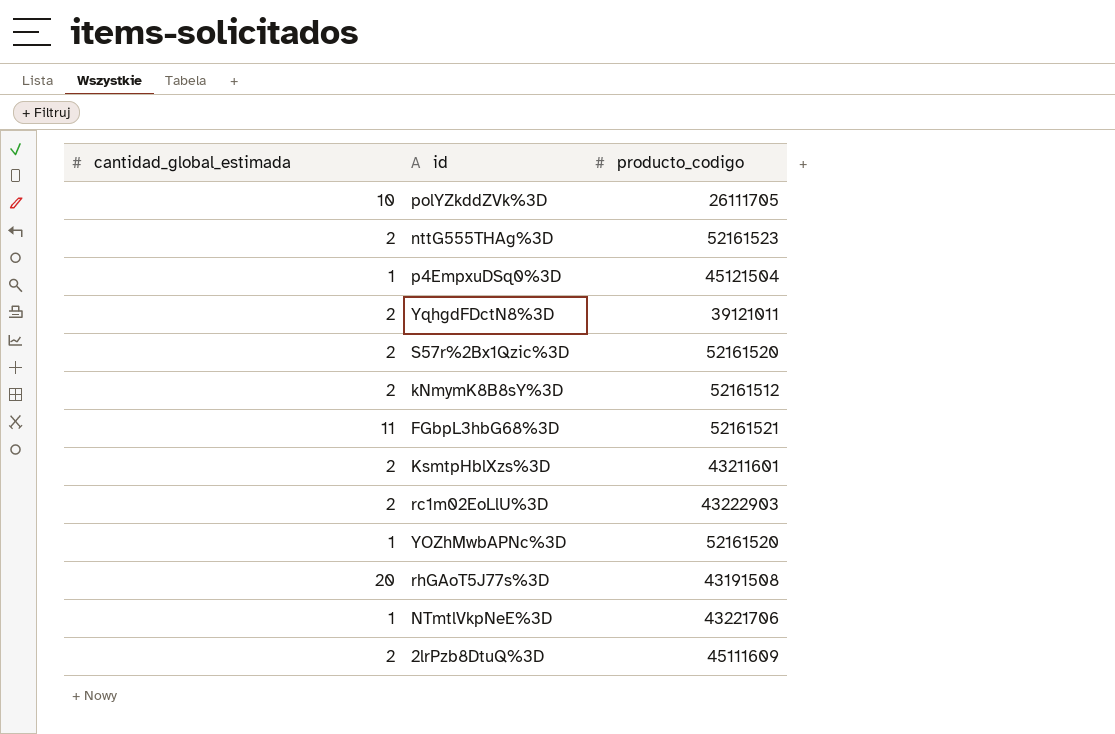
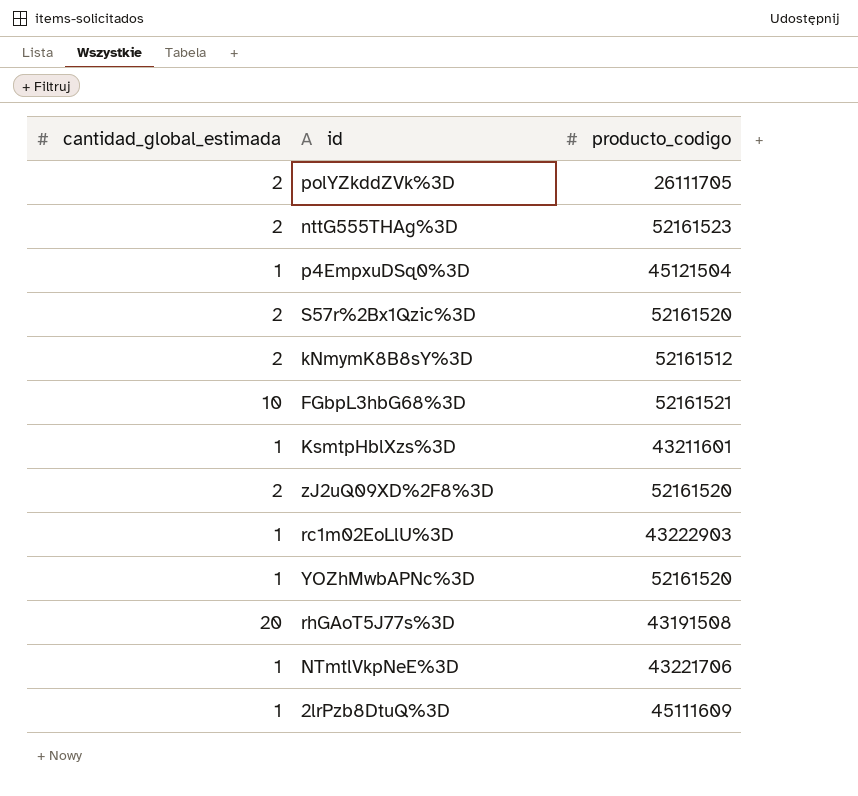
row YqhgdFDctN8%3D: 2 | 39121011 -> none
polYZkddZVk%3D | cantidad_global_estimada: 10 -> 2
FGbpL3hbG68%3D | cantidad_global_estimada: 11 -> 10
KsmtpHblXzs%3D | cantidad_global_estimada: 2 -> 1
row zJ2uQ09XD%2F8%3D: none -> 2 | 52161520
rc1m02EoLlU%3D | cantidad_global_estimada: 2 -> 1
2lrPzb8DtuQ%3D | cantidad_global_estimada: 2 -> 1

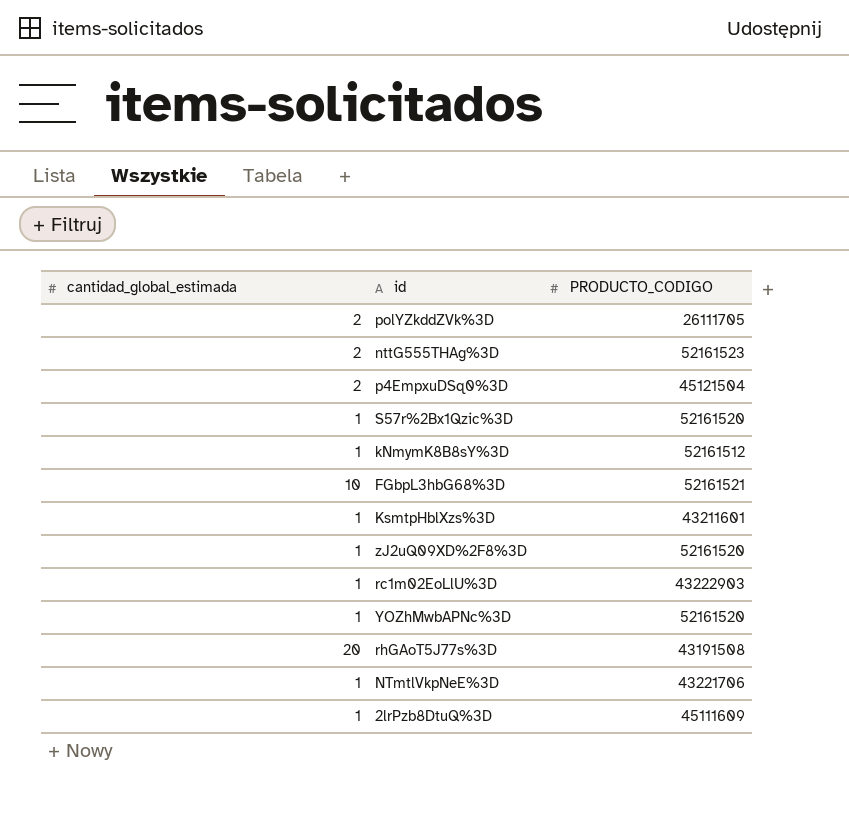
column name: producto_codigo -> PRODUCTO_CODIGO
p4EmpxuDSq0%3D | cantidad_global_estimada: 1 -> 2
S57r%2Bx1Qzic%3D | cantidad_global_estimada: 2 -> 1
kNmymK8B8sY%3D | cantidad_global_estimada: 2 -> 1
zJ2uQ09XD%2F8%3D | cantidad_global_estimada: 2 -> 1

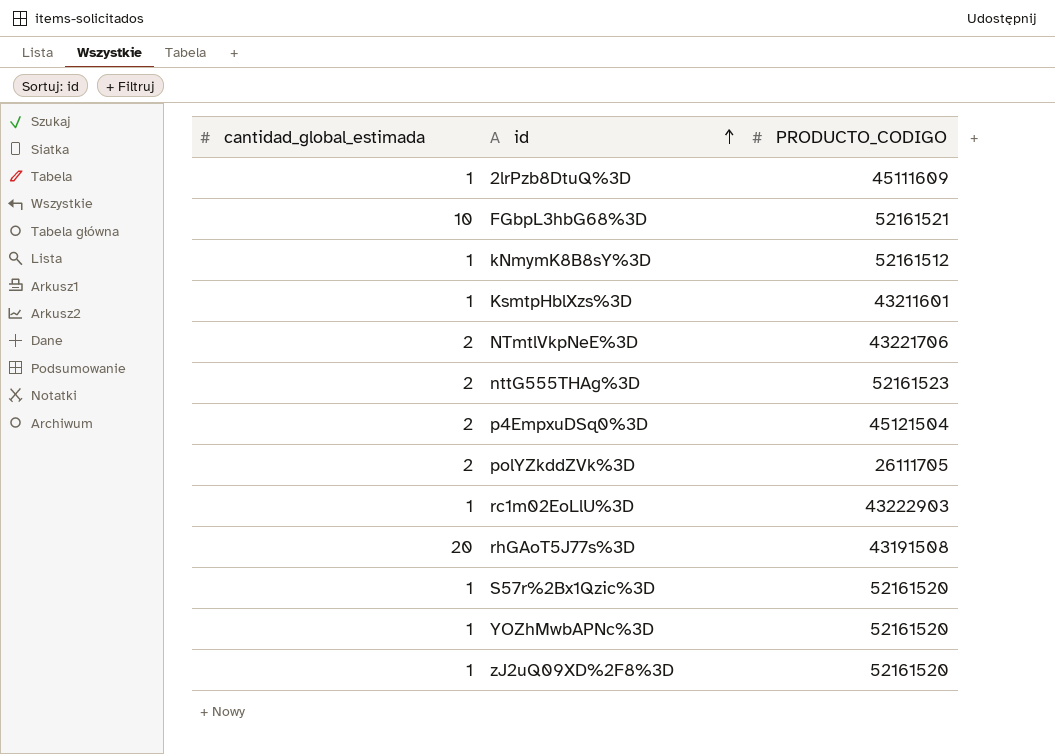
row order: none -> id ascending
NTmtlVkpNeE%3D | cantidad_global_estimada: 1 -> 2

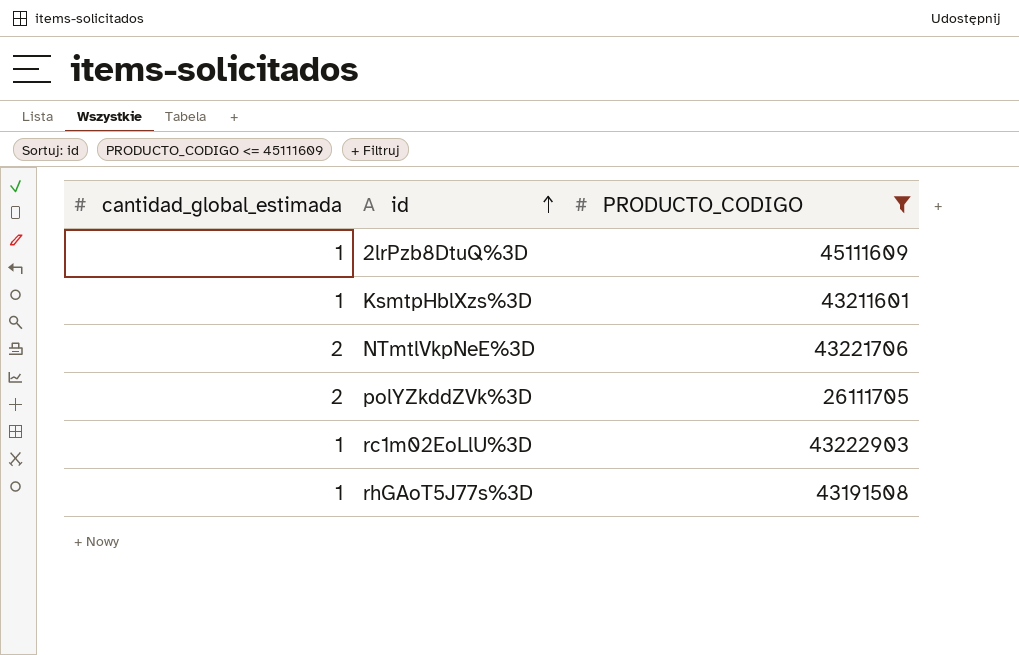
filter: none -> PRODUCTO_CODIGO <= 45111609
rhGAoT5J77s%3D | cantidad_global_estimada: 20 -> 1

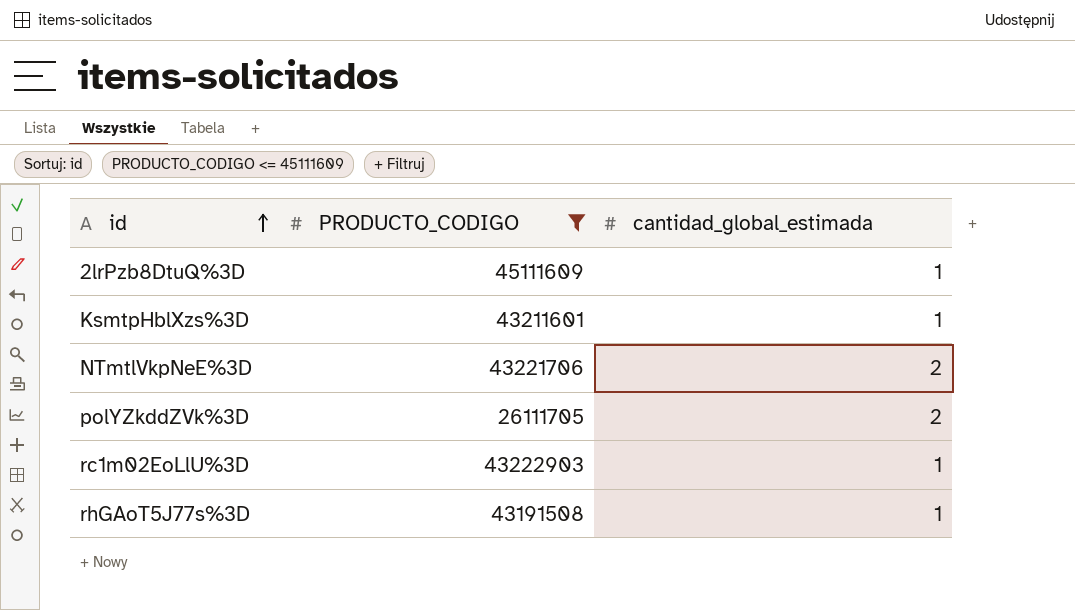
column cantidad_global_estimada | position: 1 -> 3

